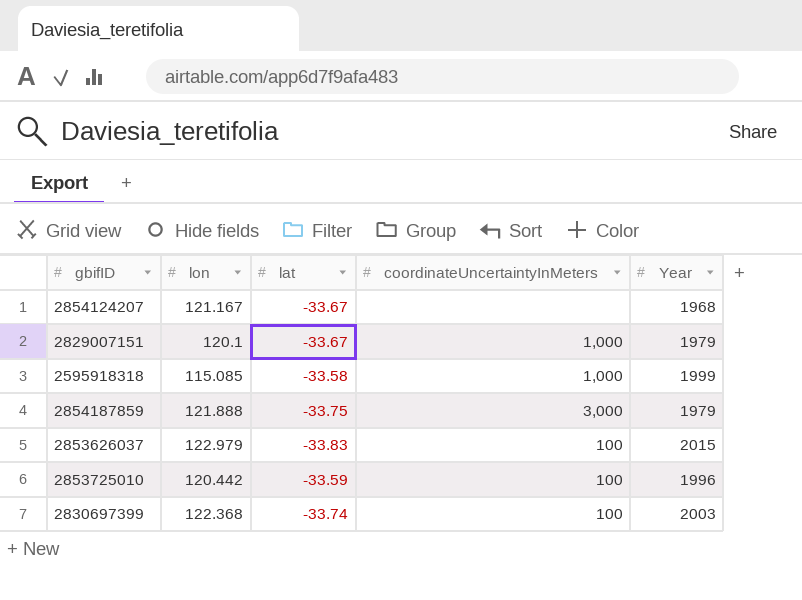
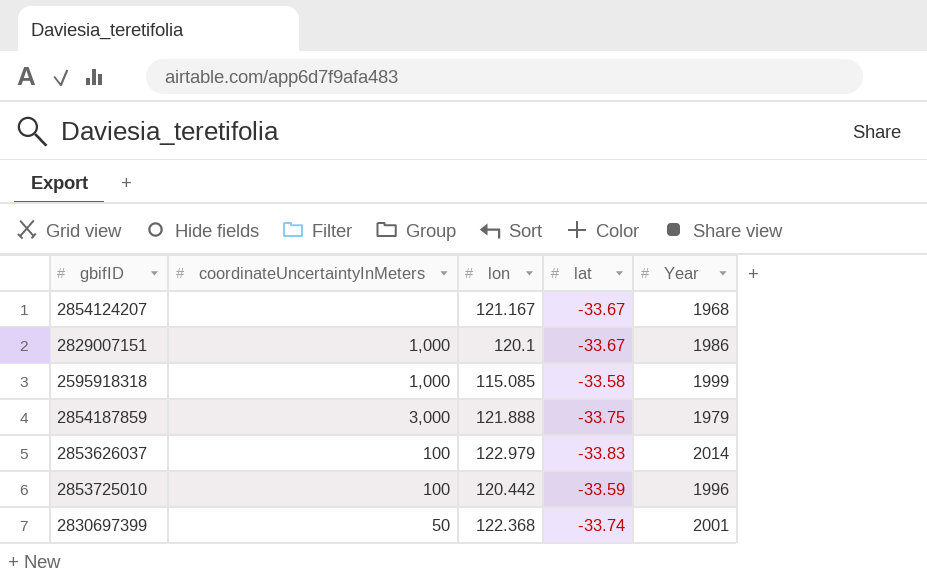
column coordinateUncertaintyInMeters | position: 4 -> 2
2829007151 | Year: 1979 -> 1986
2853626037 | Year: 2015 -> 2014
2830697399 | coordinateUncertaintyInMeters: 100 -> 50
2830697399 | Year: 2003 -> 2001

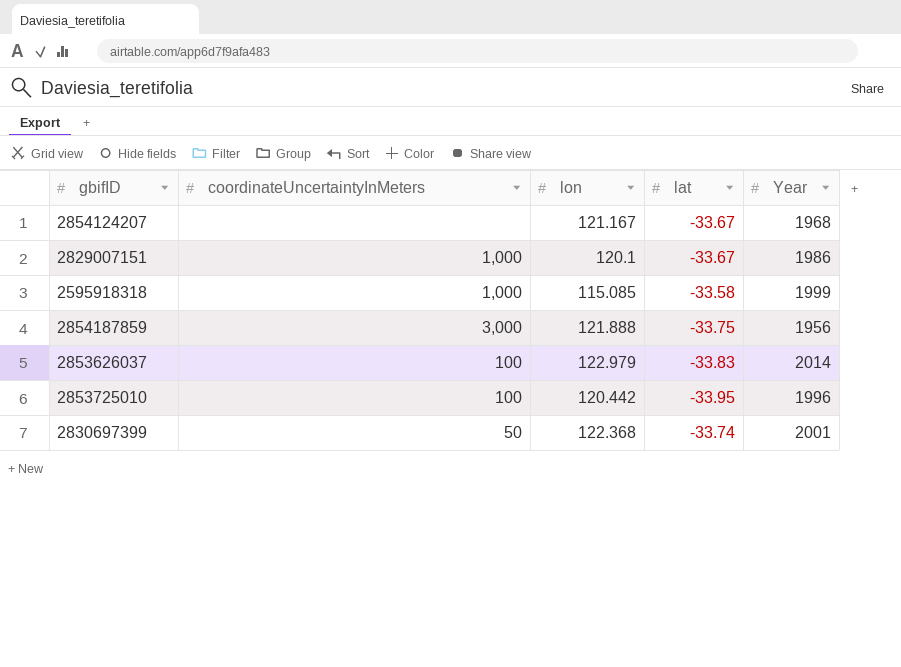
2854187859 | Year: 1979 -> 1956
2853725010 | lat: -33.59 -> -33.95

